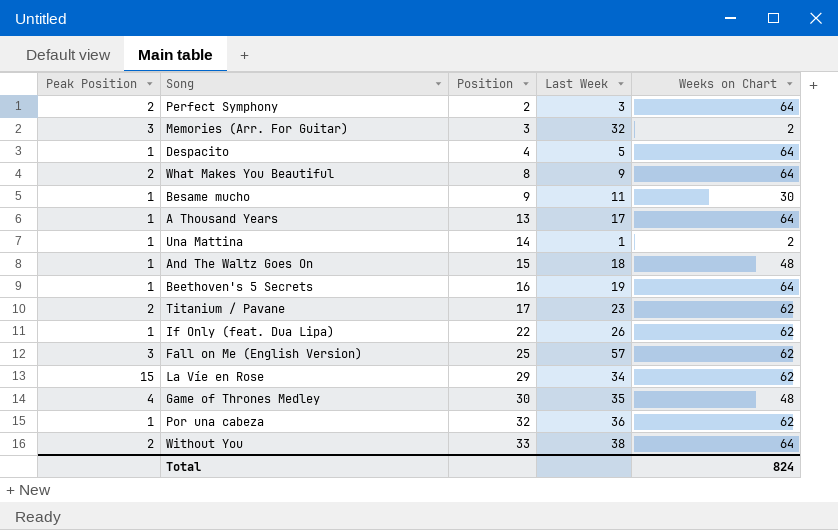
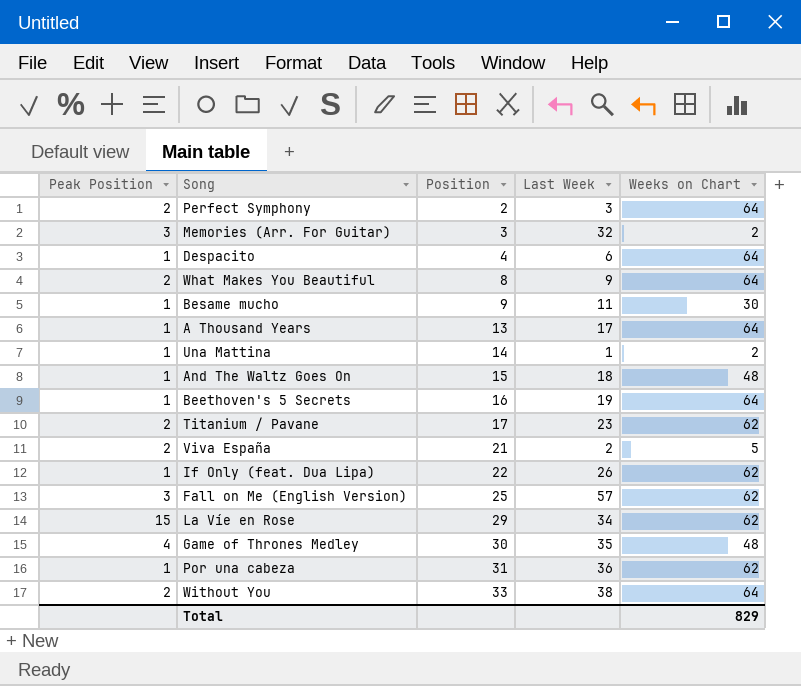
Despacito | Last Week: 5 -> 6
row Viva España: none -> 2 | 21 | 2 | 5
Por una cabeza | Position: 32 -> 31
Total | Weeks on Chart: 824 -> 829

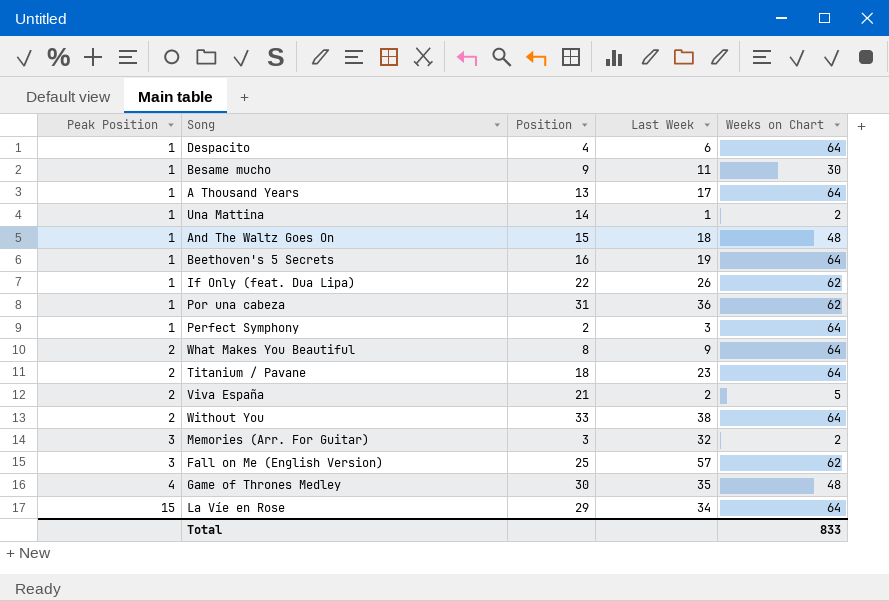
row order: Position ascending -> Peak Position ascending
Perfect Symphony | Peak Position: 2 -> 1
Titanium / Pavane | Position: 17 -> 18
Titanium / Pavane | Weeks on Chart: 62 -> 64
La Víe en Rose | Weeks on Chart: 62 -> 64
Total | Weeks on Chart: 829 -> 833

